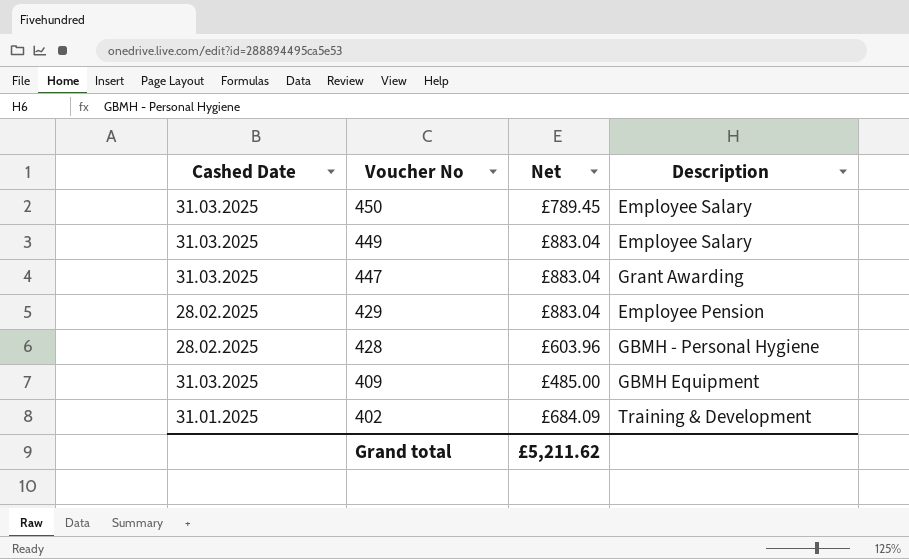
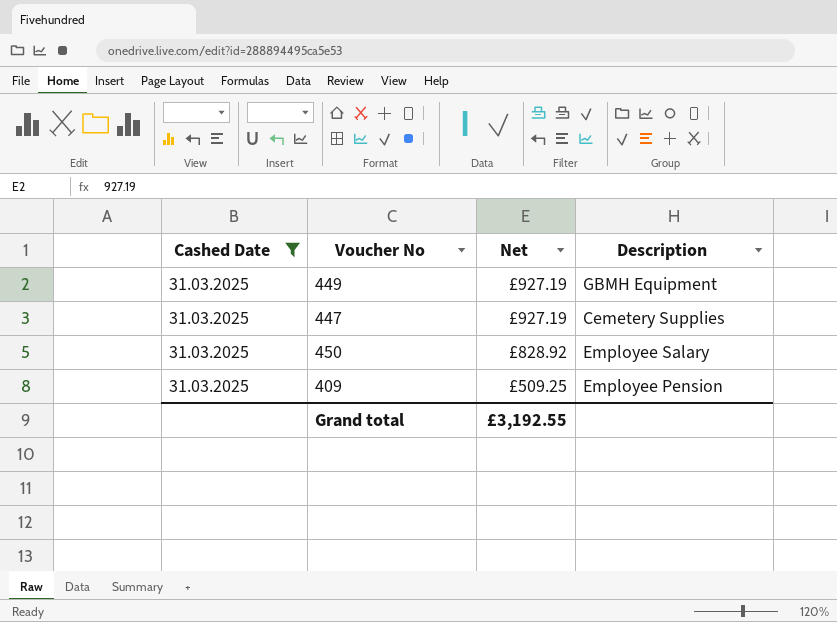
filter: none -> Cashed Date = 31.03.2025
row order: Voucher No descending -> Net descending
449 | Net: £883.04 -> £927.19
449 | Description: Employee Salary -> GBMH Equipment
447 | Net: £883.04 -> £927.19
447 | Description: Grant Awarding -> Cemetery Supplies
450 | Net: £789.45 -> £828.92
409 | Net: £485.00 -> £509.25
409 | Description: GBMH Equipment -> Employee Pension
Grand total | Net: £5,211.62 -> £3,192.55

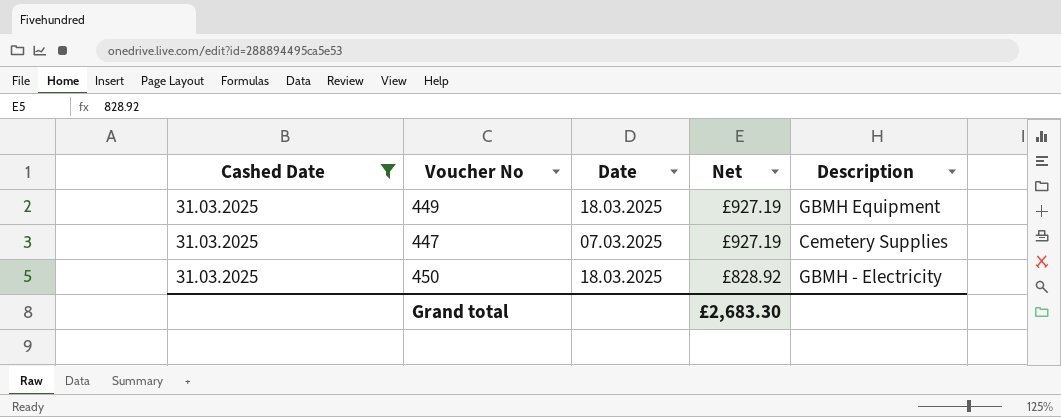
column Date | position: none -> 3
row 409: 31.03.2025 | £509.25 | Employee Pension -> none
450 | Description: Employee Salary -> GBMH - Electricity
Grand total | Net: £3,192.55 -> £2,683.30

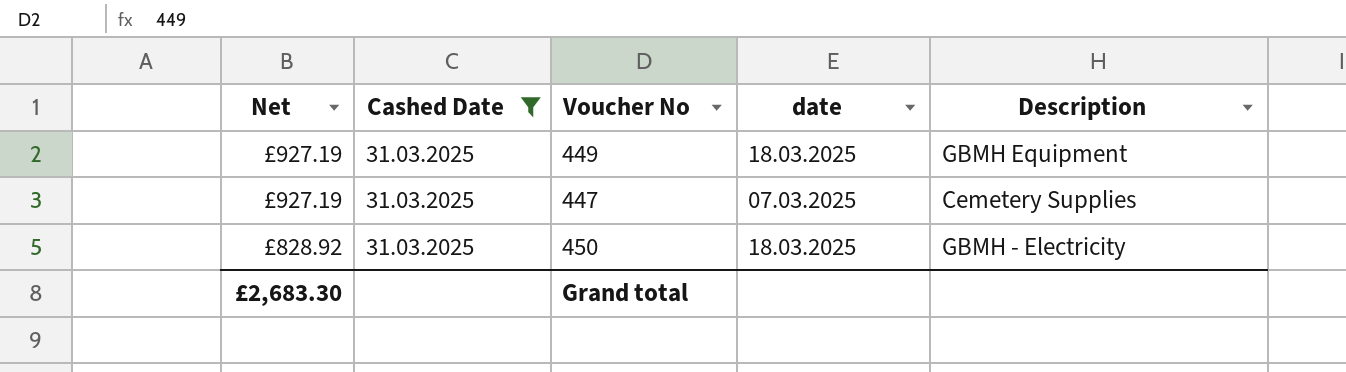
column Net | position: 4 -> 1
column name: Date -> date

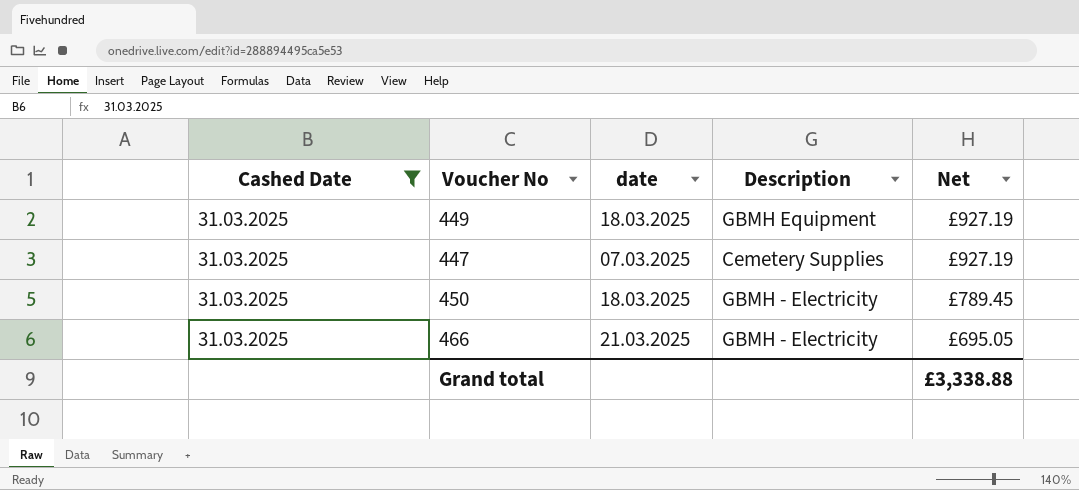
column Net | position: 1 -> 5
450 | Net: £828.92 -> £789.45
row 466: none -> 31.03.2025 | 21.03.2025 | GBMH - Electricity | £695.05
Grand total | Net: £2,683.30 -> £3,338.88

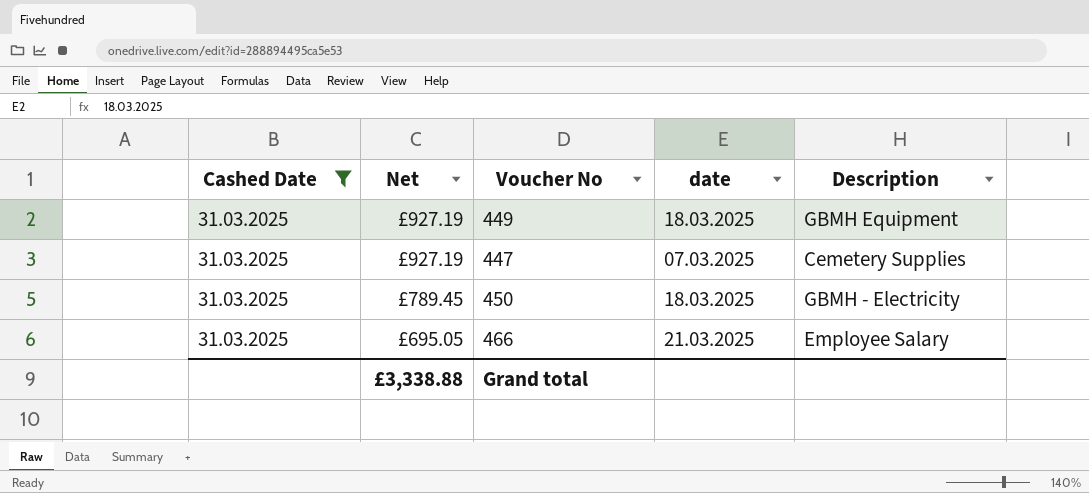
column Net | position: 5 -> 2
466 | Description: GBMH - Electricity -> Employee Salary

